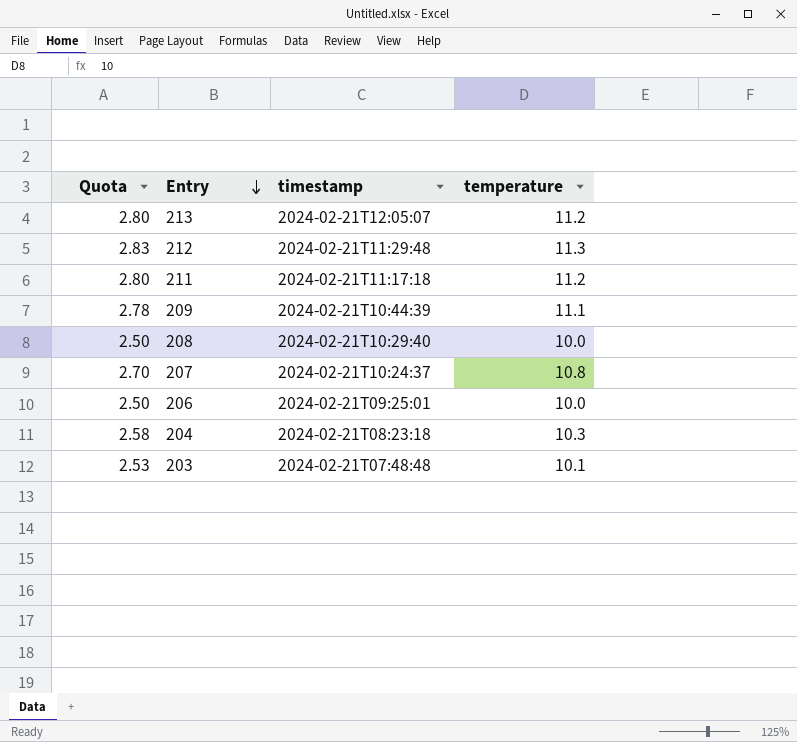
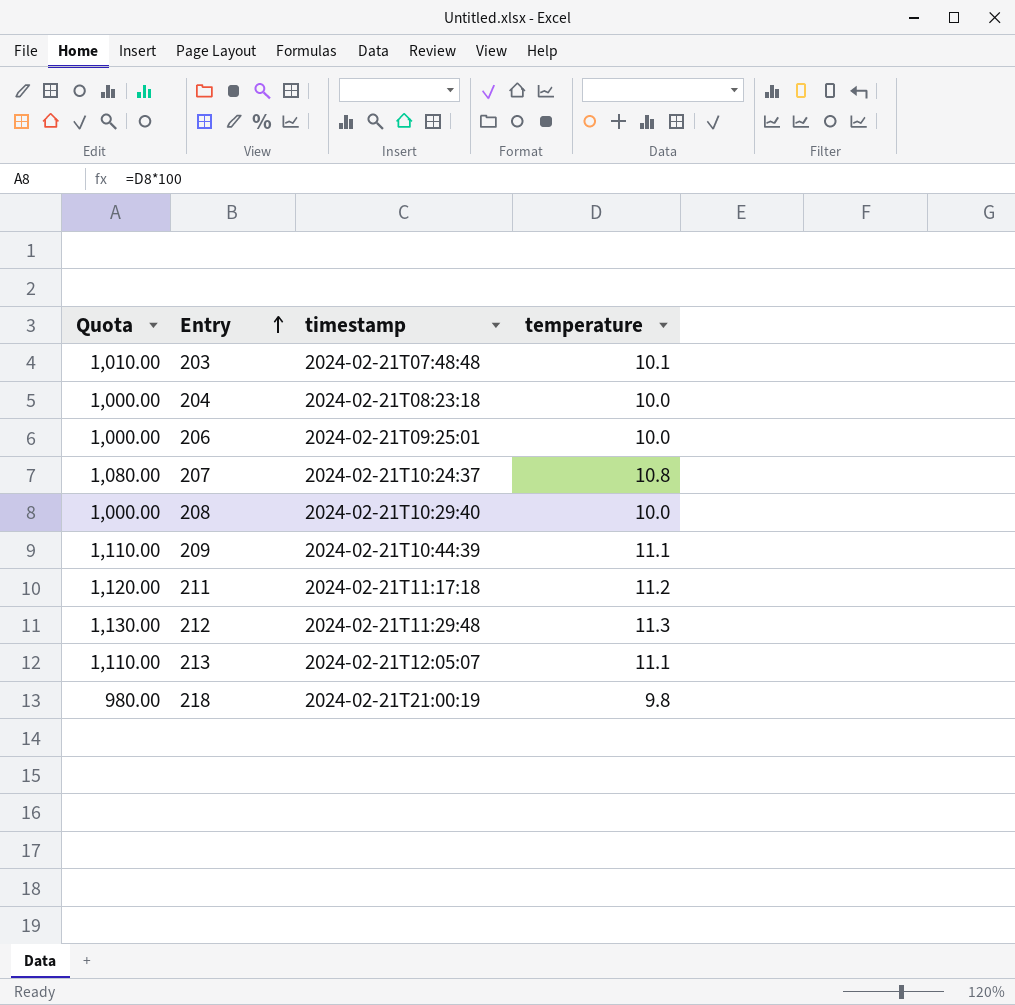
row order: Entry descending -> Entry ascending
column Quota | formula: [temperature] * 0.25 -> [temperature] * 100
204 | temperature: 10.3 -> 10.0
213 | temperature: 11.2 -> 11.1
row 218: none -> 980.00 | 2024-02-21T21:00:19 | 9.8

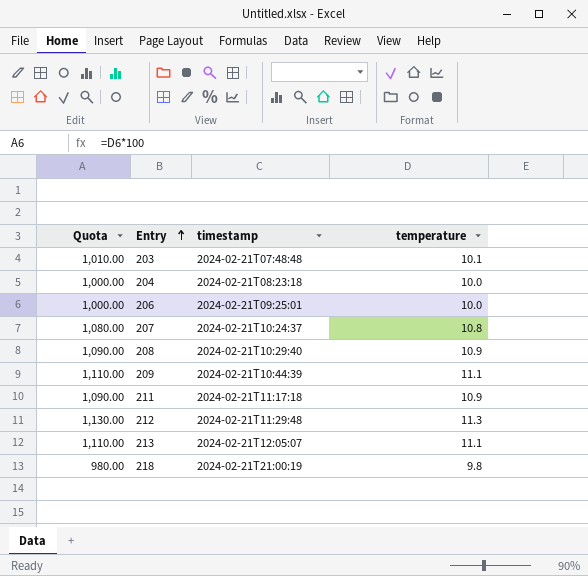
208 | Quota: 1,000.00 -> 1,090.00
208 | temperature: 10.0 -> 10.9
211 | Quota: 1,120.00 -> 1,090.00
211 | temperature: 11.2 -> 10.9

